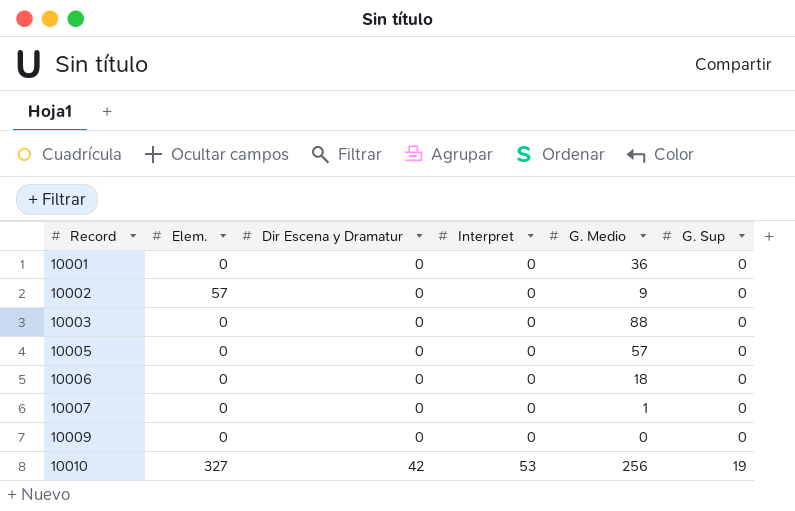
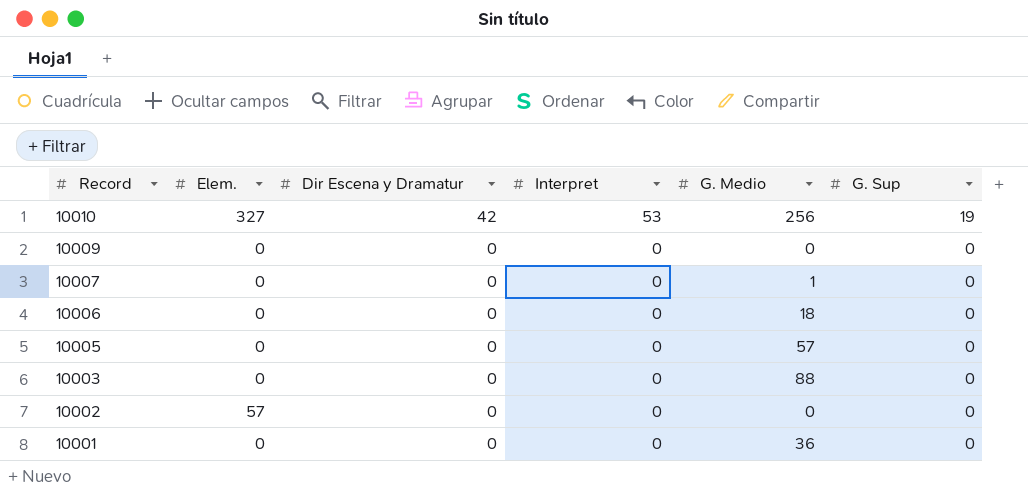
row order: Record ascending -> Record descending
10002 | G. Medio: 9 -> 0

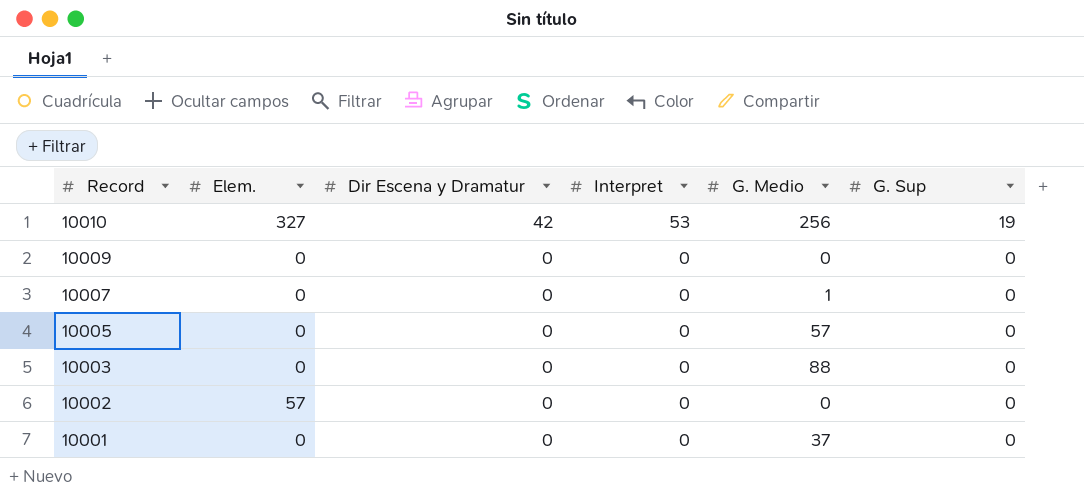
row 10006: 0 | 0 | 0 | 18 | 0 -> none
10001 | G. Medio: 36 -> 37

